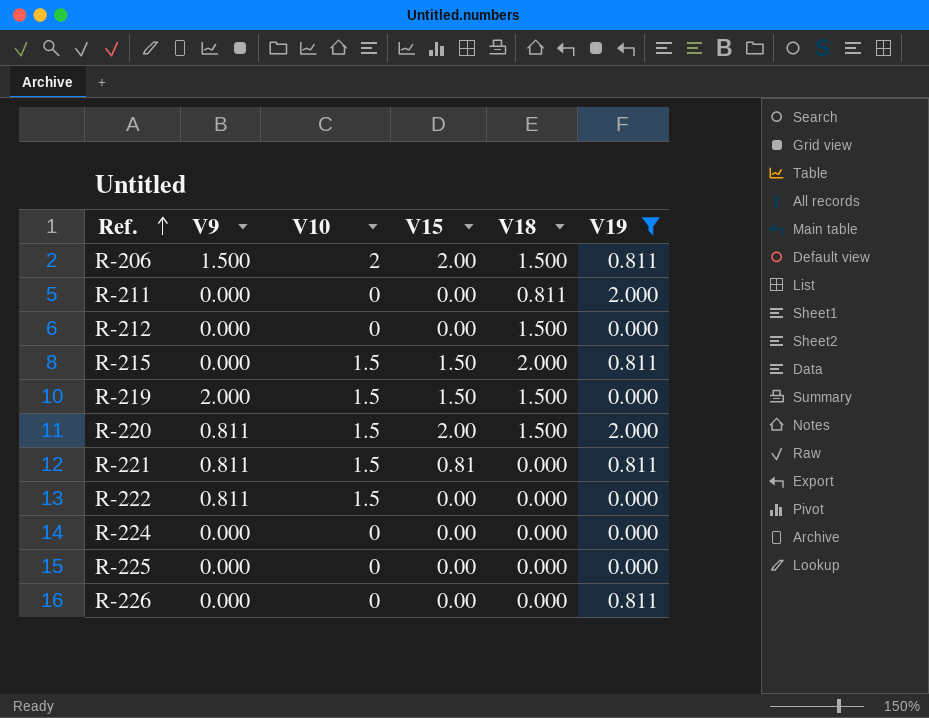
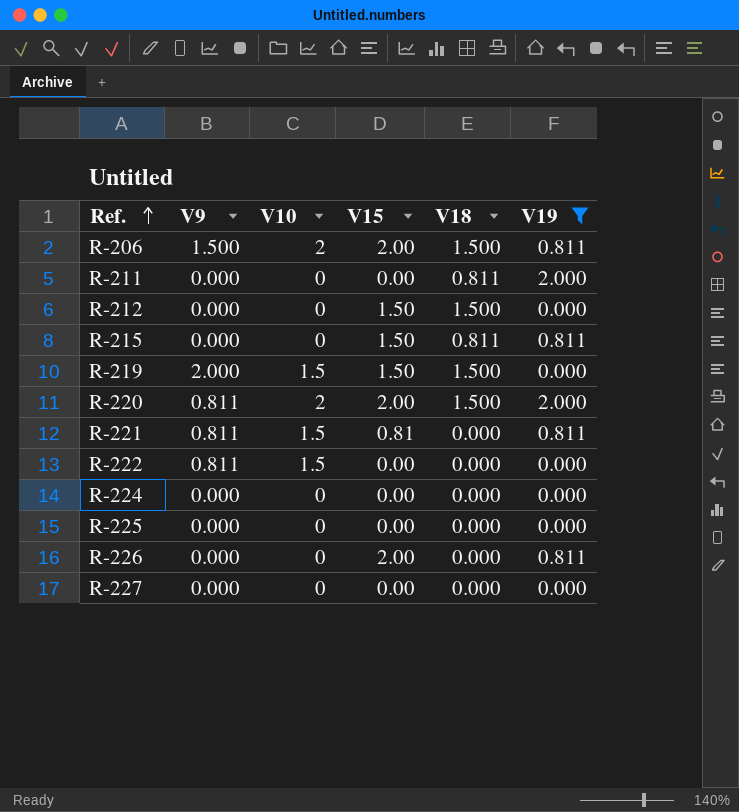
R-212 | V15: 0.00 -> 1.50
R-215 | V10: 1.5 -> 0
R-215 | V18: 2.000 -> 0.811
R-220 | V10: 1.5 -> 2
R-226 | V15: 0.00 -> 2.00
row R-227: none -> 0.000 | 0 | 0.00 | 0.000 | 0.000

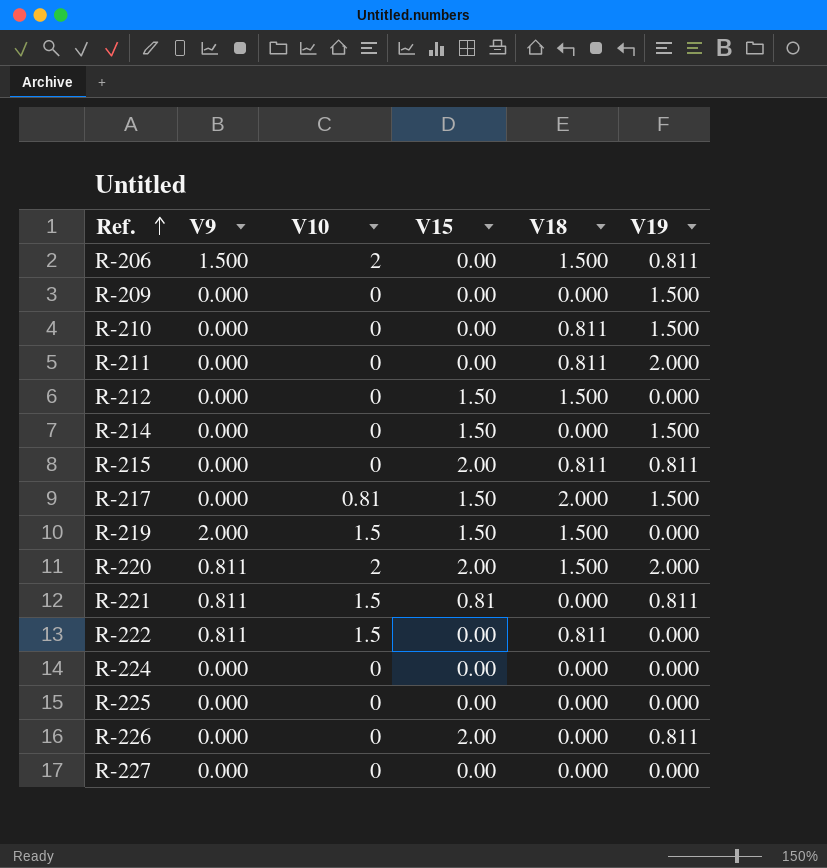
filter: V19 != 1.500 -> none
R-206 | V15: 2.00 -> 0.00
R-215 | V15: 1.50 -> 2.00
R-222 | V18: 0.000 -> 0.811

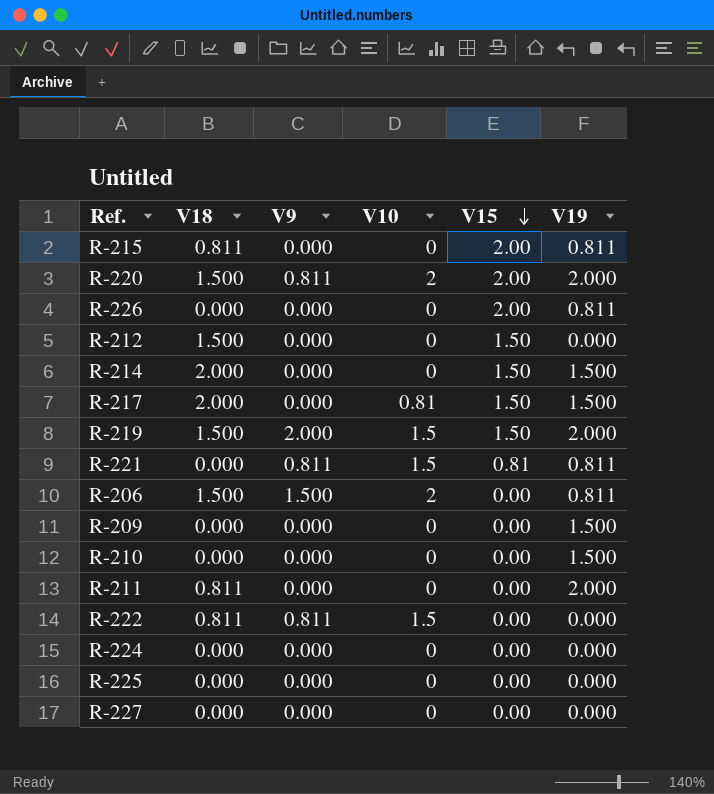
row order: Ref. ascending -> V15 descending
column V18 | position: 5 -> 2
R-214 | V18: 0.000 -> 2.000
R-219 | V19: 0.000 -> 2.000
R-210 | V18: 0.811 -> 0.000

